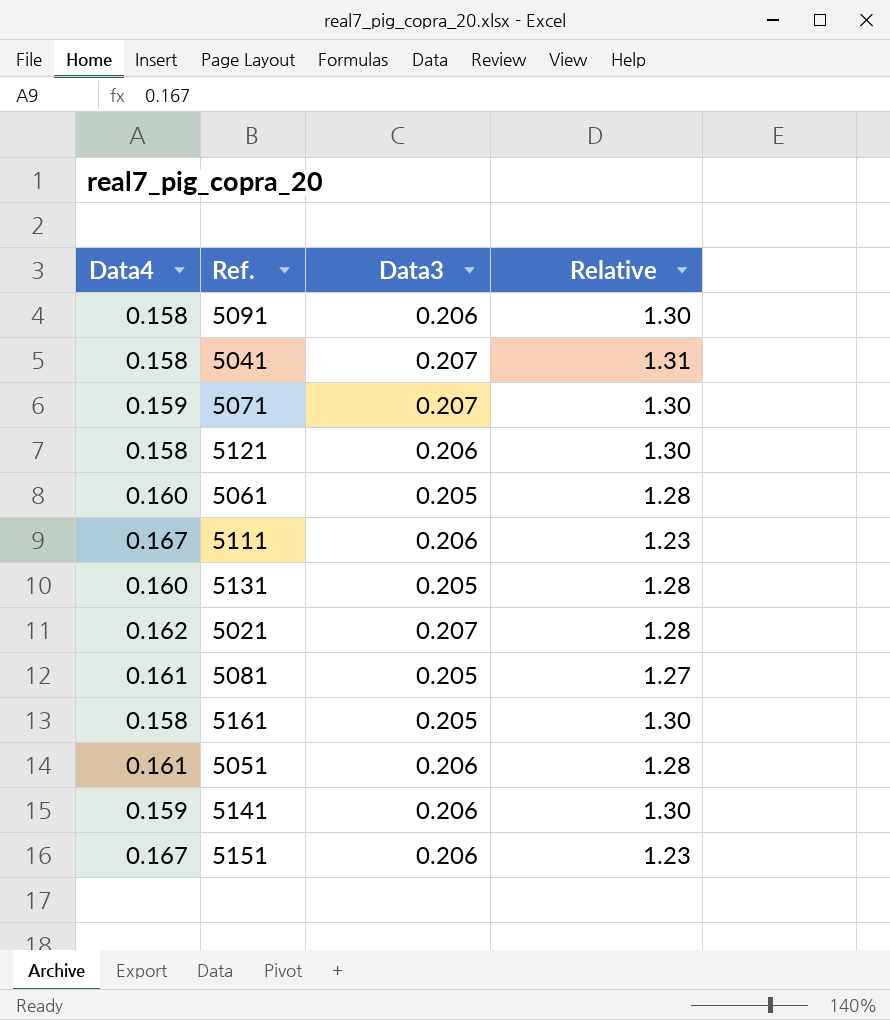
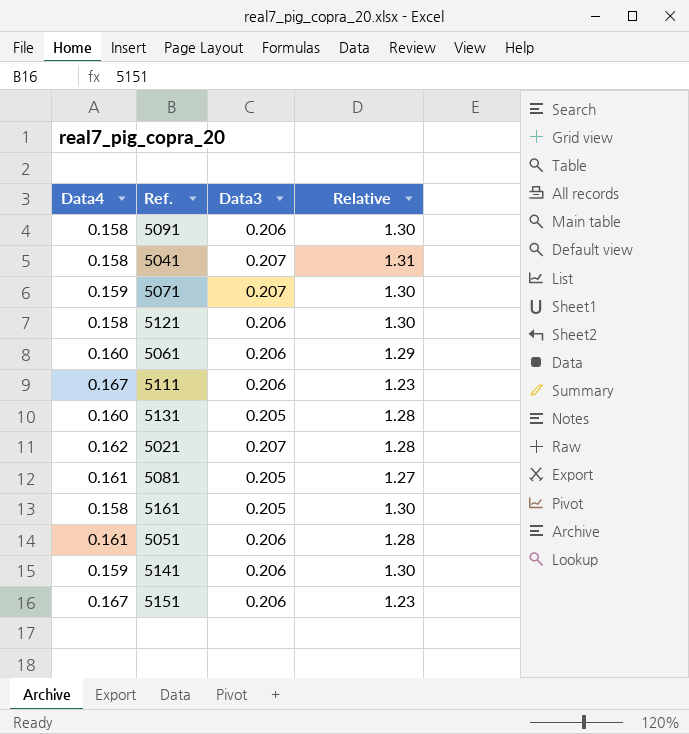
5061 | Data3: 0.205 -> 0.206
5061 | Relative: 1.28 -> 1.29

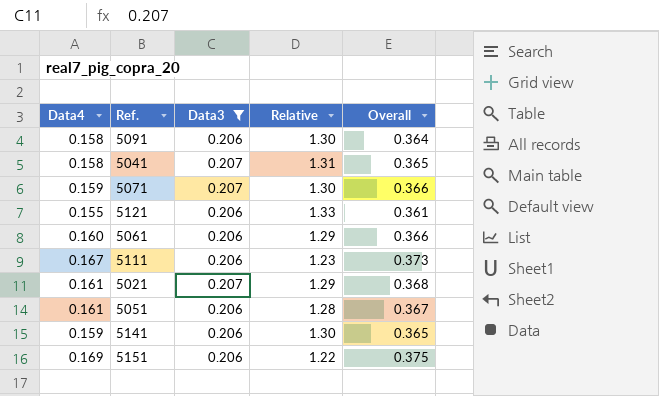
filter: none -> Data3 != 0.205
column Overall | formula: none -> [Data4] + [Data3]
5121 | Data4: 0.158 -> 0.155
5121 | Relative: 1.30 -> 1.33
5021 | Data4: 0.162 -> 0.161
5021 | Relative: 1.28 -> 1.29
5151 | Data4: 0.167 -> 0.169
5151 | Relative: 1.23 -> 1.22

